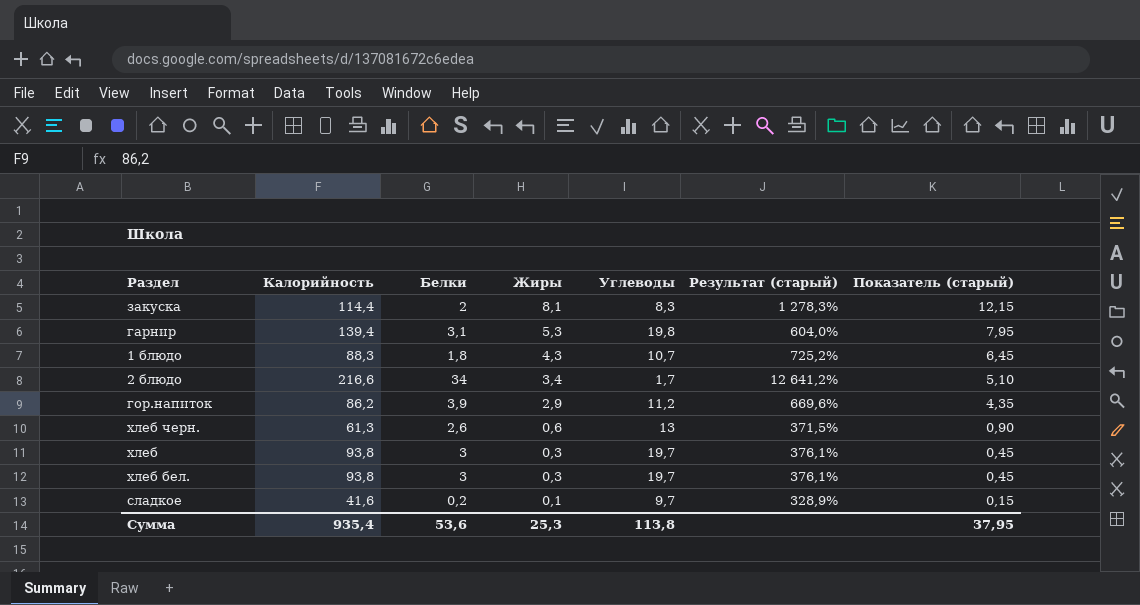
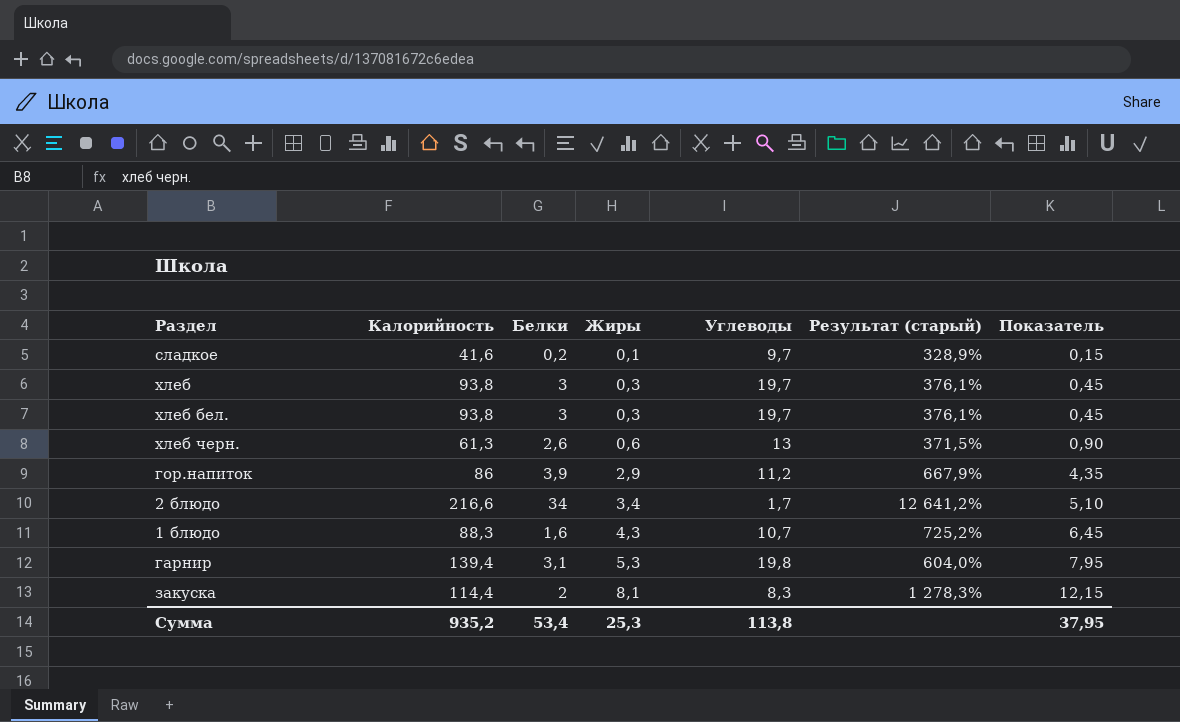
row order: Жиры descending -> Жиры ascending
column name: Показатель (старый) -> Показатель
гор.напиток | Калорийность: 86,2 -> 86
гор.напиток | Результат (старый): 669,6% -> 667,9%
1 блюдо | Белки: 1,8 -> 1,6
Сумма | Калорийность: 935,4 -> 935,2
Сумма | Белки: 53,6 -> 53,4

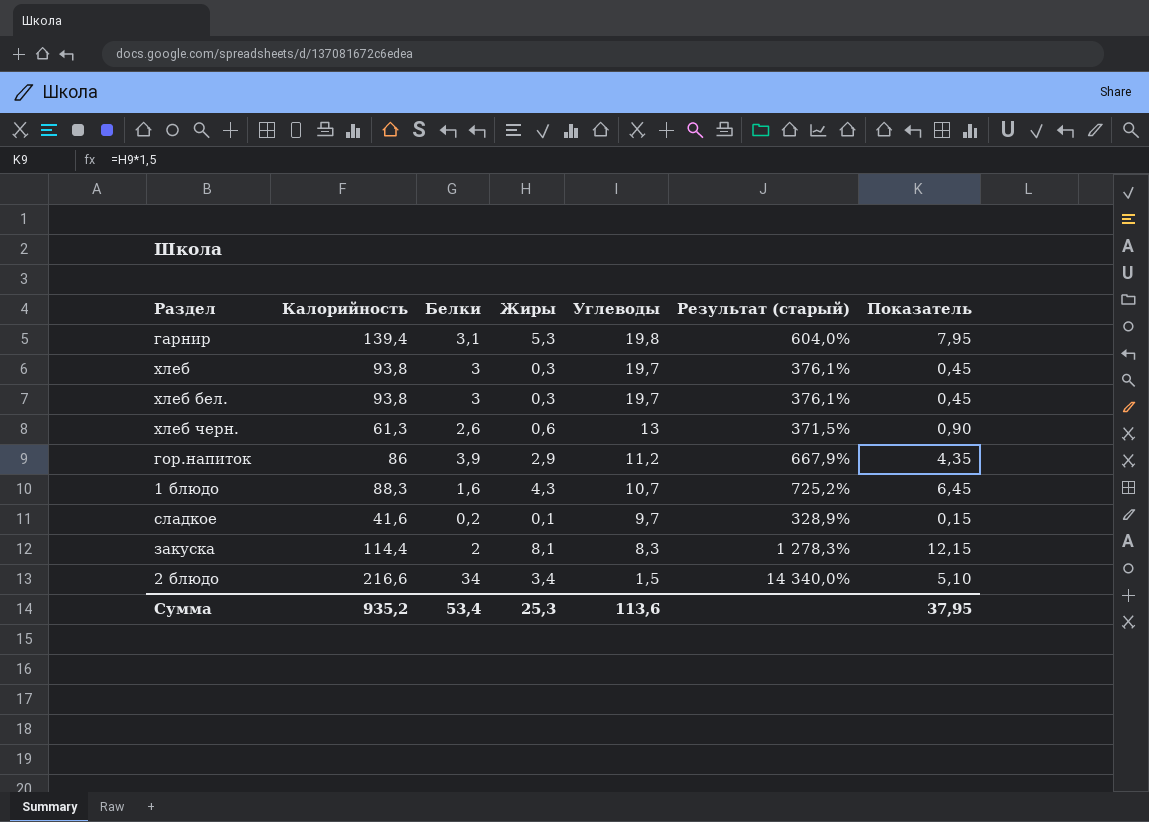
row order: Жиры ascending -> Углеводы descending
2 блюдо | Углеводы: 1,7 -> 1,5
2 блюдо | Результат (старый): 12 641,2% -> 14 340,0%
Сумма | Углеводы: 113,8 -> 113,6

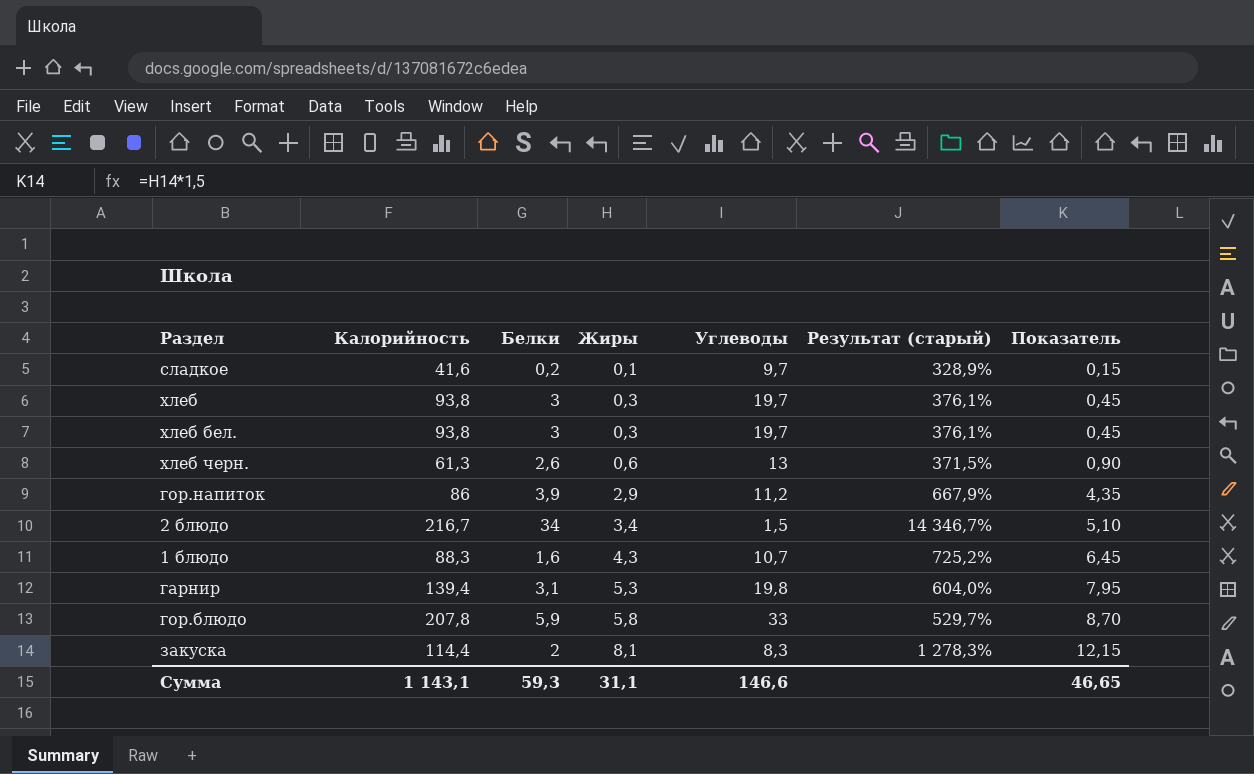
row order: Углеводы descending -> Жиры ascending
2 блюдо | Калорийность: 216,6 -> 216,7
2 блюдо | Результат (старый): 14 340,0% -> 14 346,7%
row гор.блюдо: none -> 207,8 | 5,9 | 5,8 | 33 | 529,7% | 8,70
Сумма | Калорийность: 935,2 -> 1 143,1
Сумма | Белки: 53,4 -> 59,3
Сумма | Жиры: 25,3 -> 31,1
Сумма | Углеводы: 113,6 -> 146,6
Сумма | Показатель: 37,95 -> 46,65

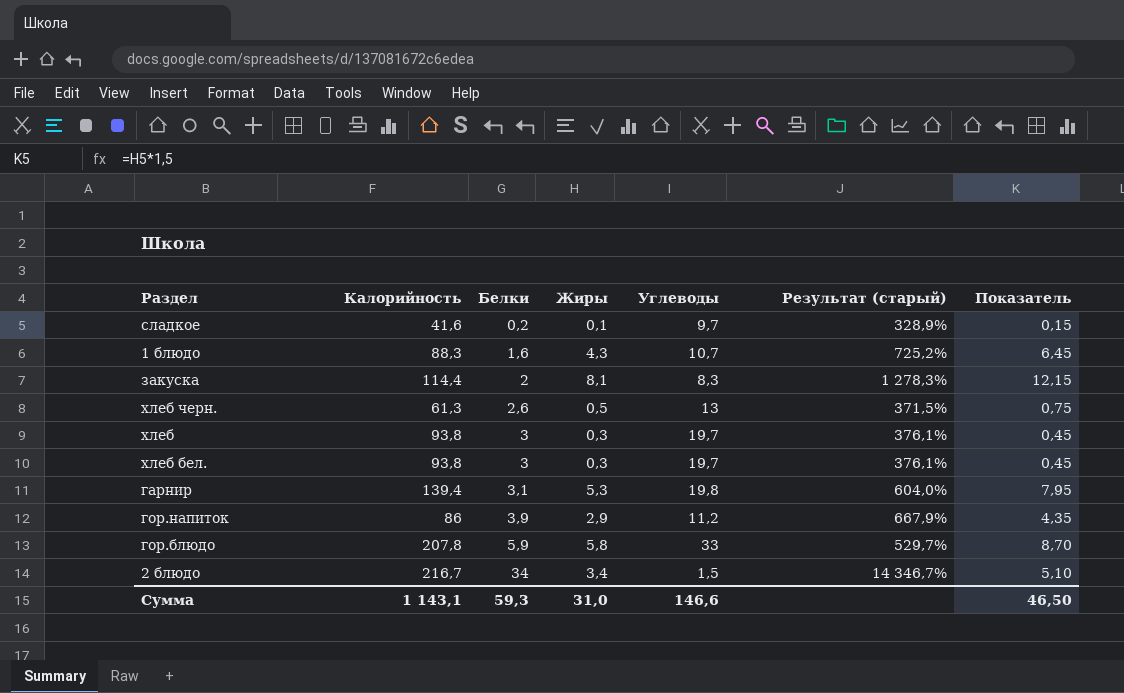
row order: Жиры ascending -> Белки ascending
хлеб черн. | Жиры: 0,6 -> 0,5
хлеб черн. | Показатель: 0,90 -> 0,75
Сумма | Жиры: 31,1 -> 31,0
Сумма | Показатель: 46,65 -> 46,50

